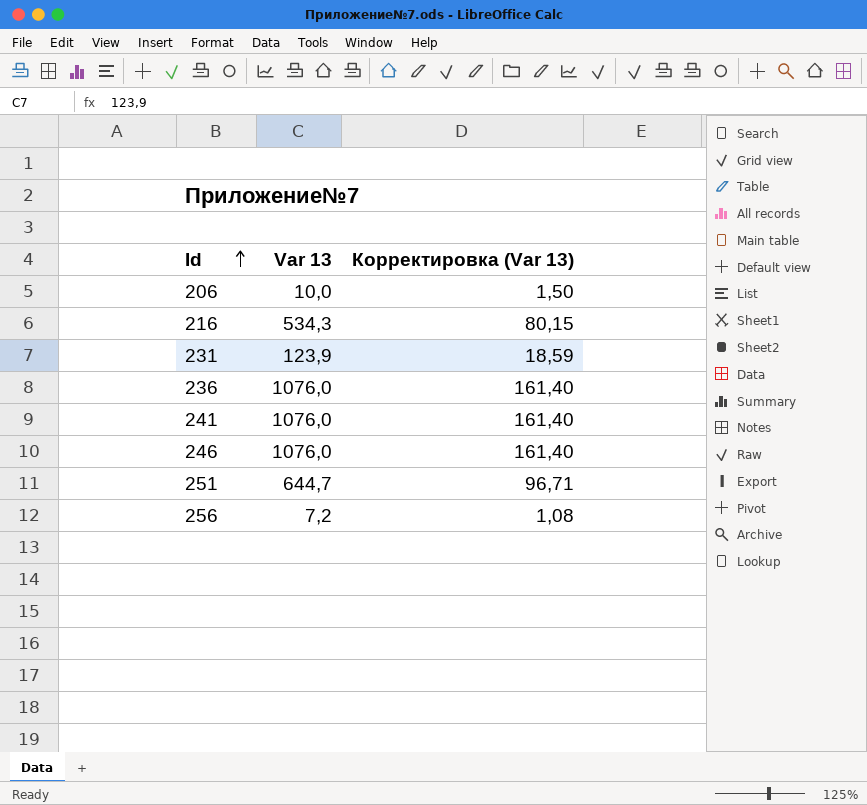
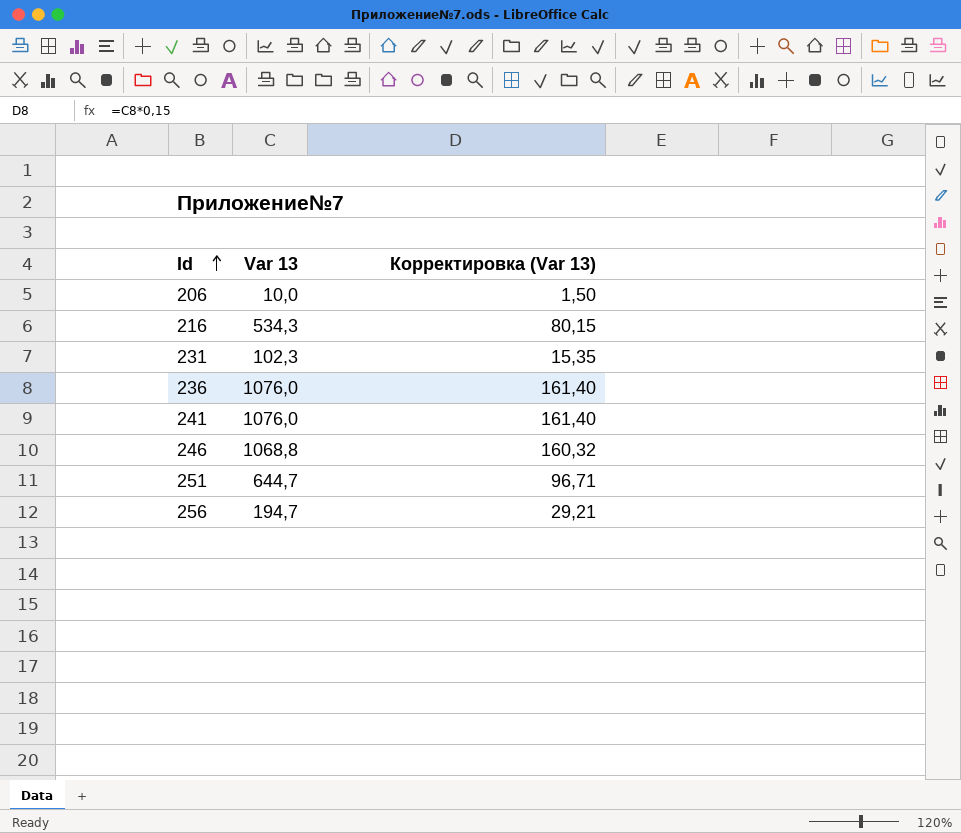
231 | Var 13: 123,9 -> 102,3
231 | Корректировка (Var 13): 18,59 -> 15,35
246 | Var 13: 1076,0 -> 1068,8
246 | Корректировка (Var 13): 161,40 -> 160,32
256 | Var 13: 7,2 -> 194,7
256 | Корректировка (Var 13): 1,08 -> 29,21

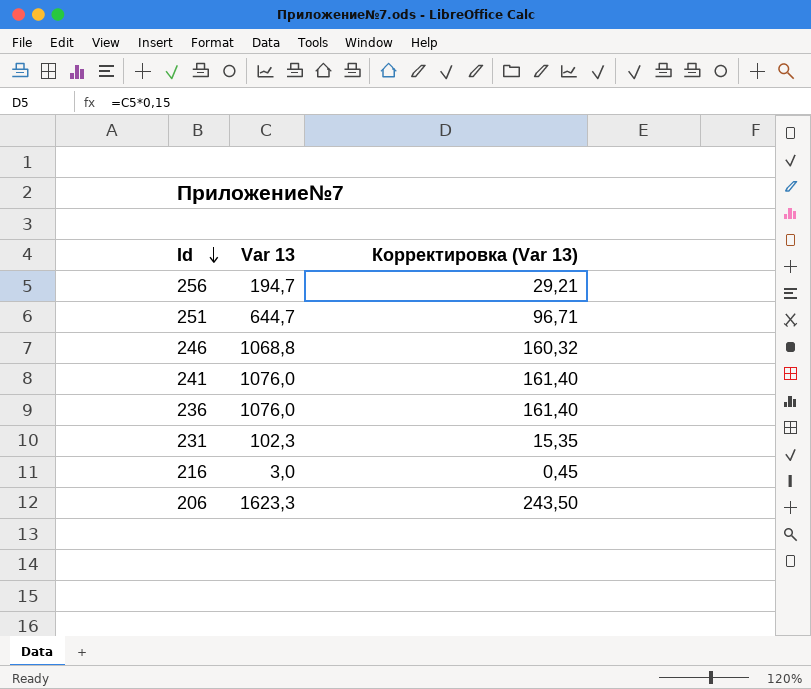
row order: Id ascending -> Id descending
216 | Var 13: 534,3 -> 3,0
216 | Корректировка (Var 13): 80,15 -> 0,45
206 | Var 13: 10,0 -> 1623,3
206 | Корректировка (Var 13): 1,50 -> 243,50

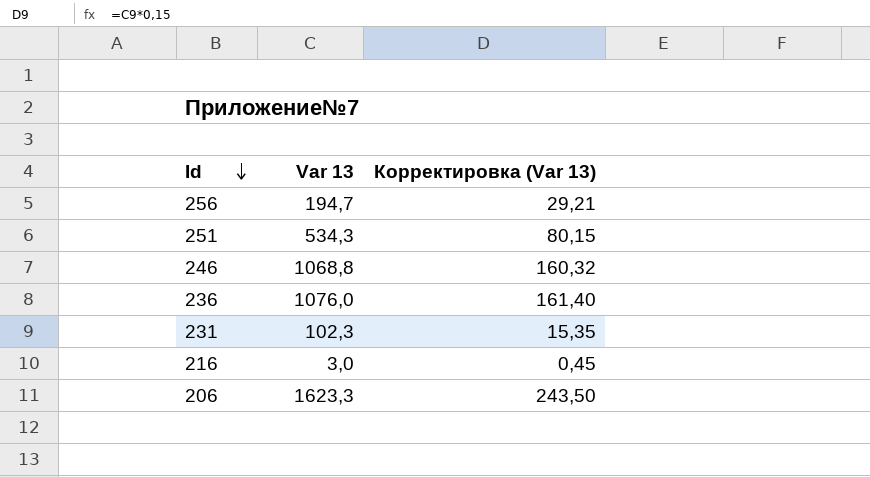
row 241: 1076,0 | 161,40 -> none
251 | Var 13: 644,7 -> 534,3
251 | Корректировка (Var 13): 96,71 -> 80,15

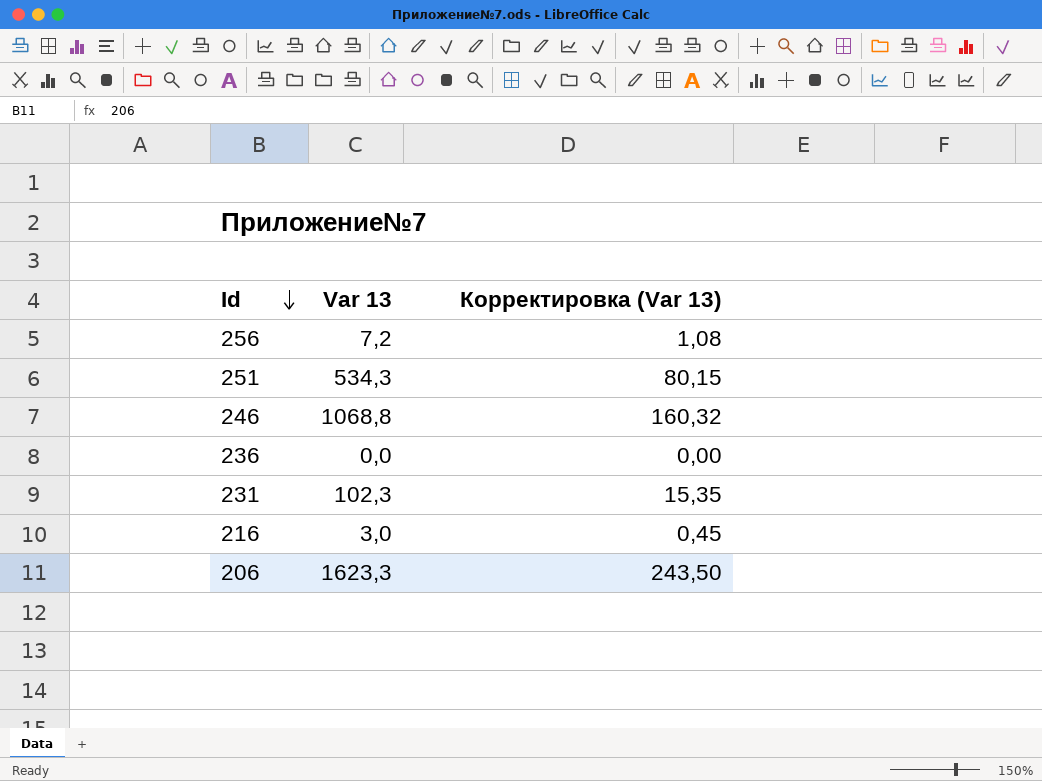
256 | Var 13: 194,7 -> 7,2
256 | Корректировка (Var 13): 29,21 -> 1,08
236 | Var 13: 1076,0 -> 0,0
236 | Корректировка (Var 13): 161,40 -> 0,00

